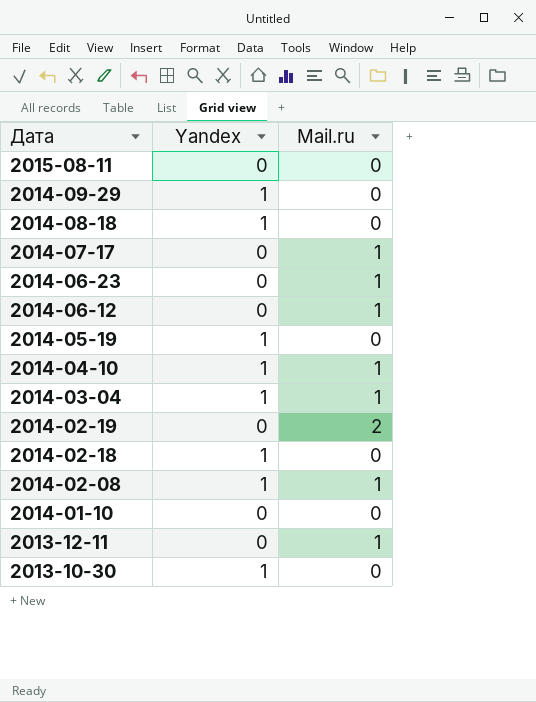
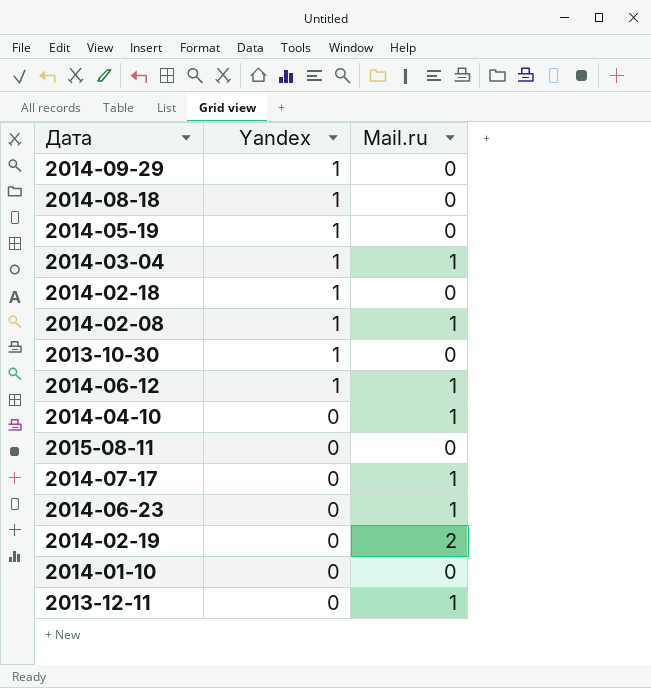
row order: Дата descending -> Yandex descending
2014-06-12 | Yandex: 0 -> 1
2014-04-10 | Yandex: 1 -> 0

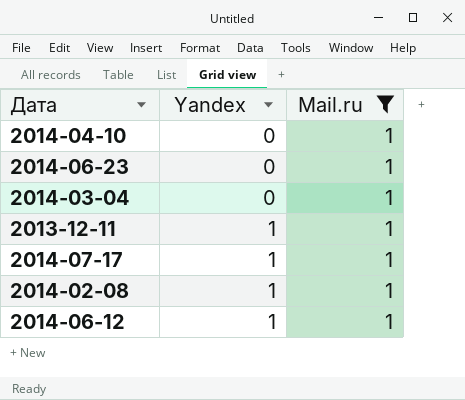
filter: none -> Mail.ru = 1
row order: Yandex descending -> Yandex ascending
2014-03-04 | Yandex: 1 -> 0
2013-12-11 | Yandex: 0 -> 1
2014-07-17 | Yandex: 0 -> 1

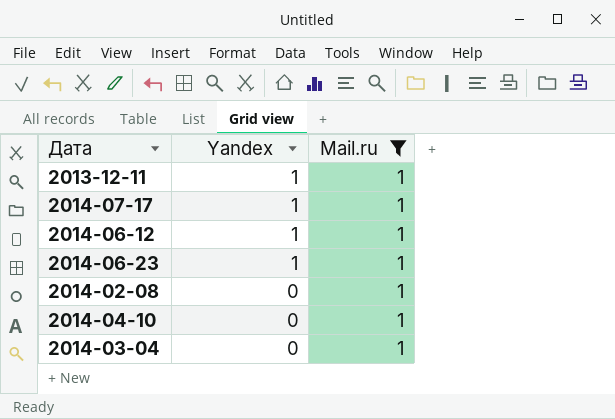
row order: Yandex ascending -> Yandex descending
2014-06-23 | Yandex: 0 -> 1
2014-02-08 | Yandex: 1 -> 0

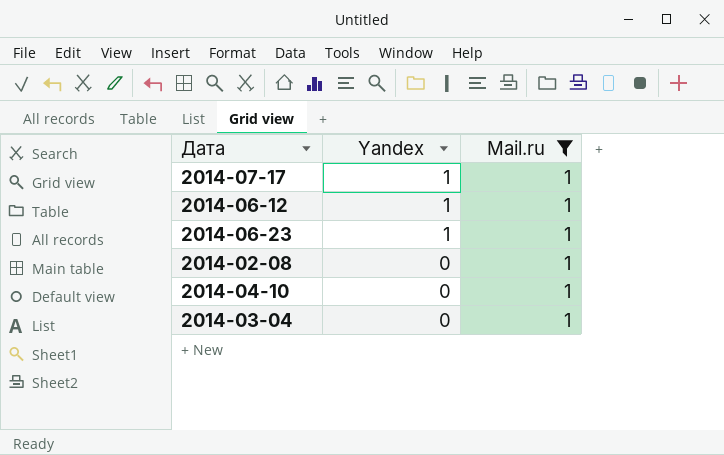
row 2013-12-11: 1 | 1 -> none

